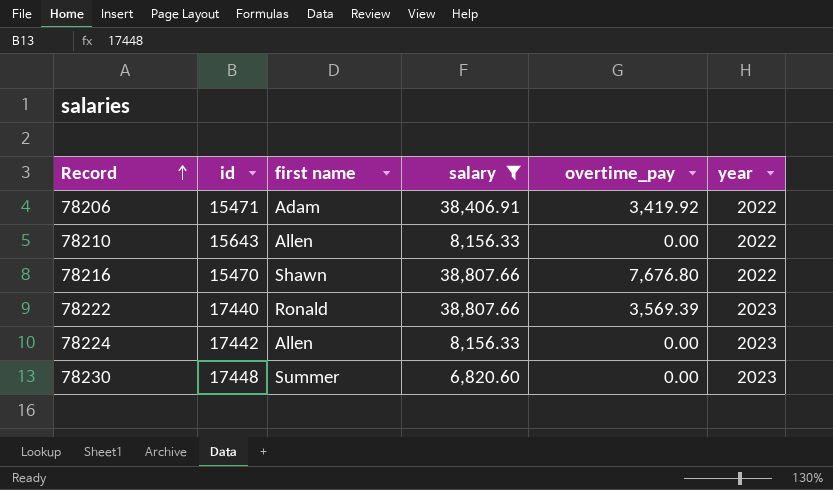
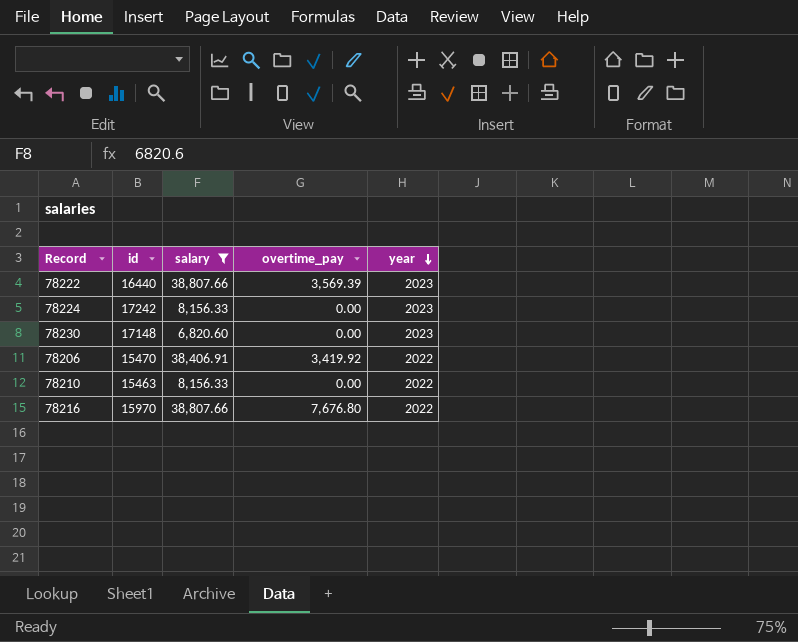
row order: Record ascending -> year descending
column first name | position: 3 -> none
78222 | id: 17440 -> 16440
78224 | id: 17442 -> 17242
78230 | id: 17448 -> 17148
78206 | id: 15471 -> 15470
78210 | id: 15643 -> 15463
78216 | id: 15470 -> 15970

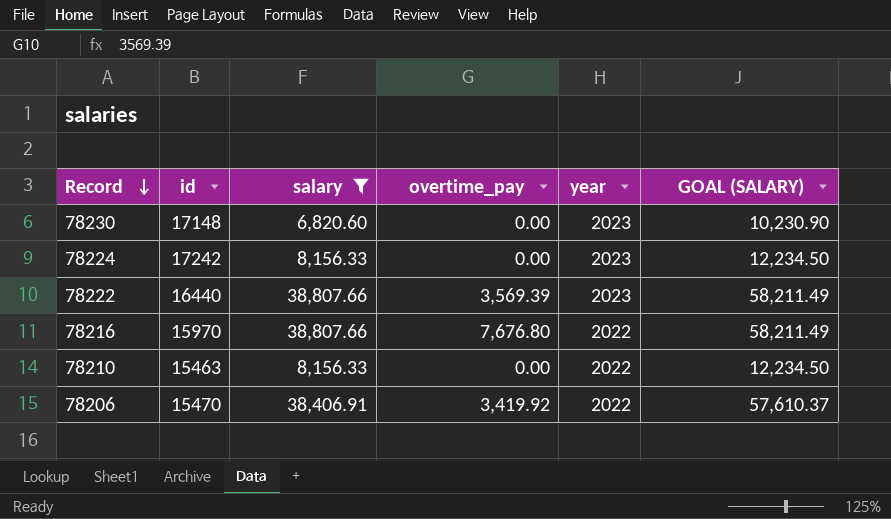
row order: year descending -> Record descending
column GOAL (SALARY) | formula: none -> [salary] * 1.5

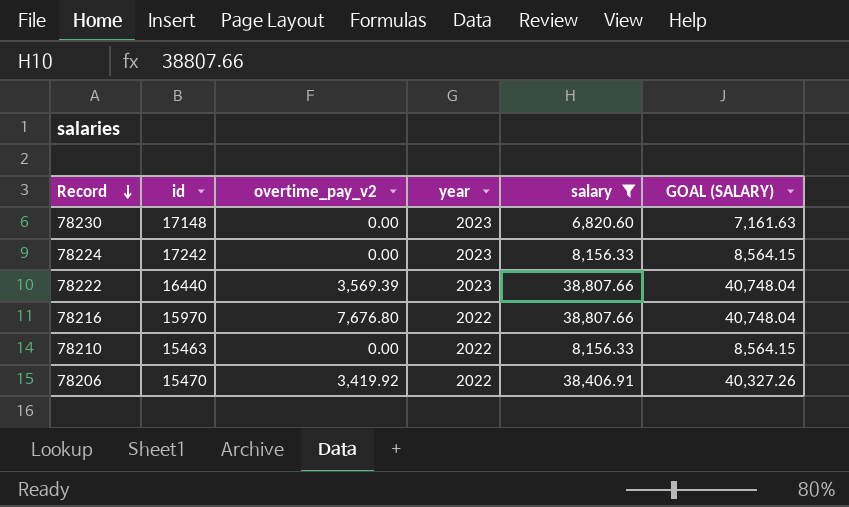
column name: overtime_pay -> overtime_pay_v2
column salary | position: 3 -> 5
column GOAL (SALARY) | formula: [salary] * 1.5 -> [salary] * 1.05

